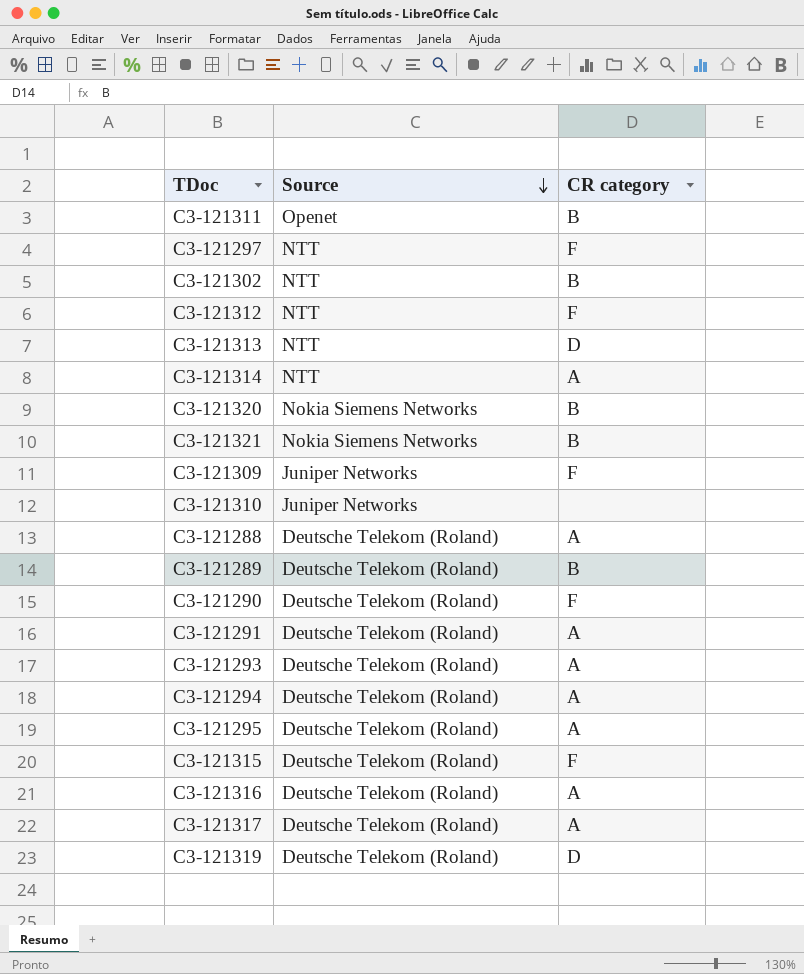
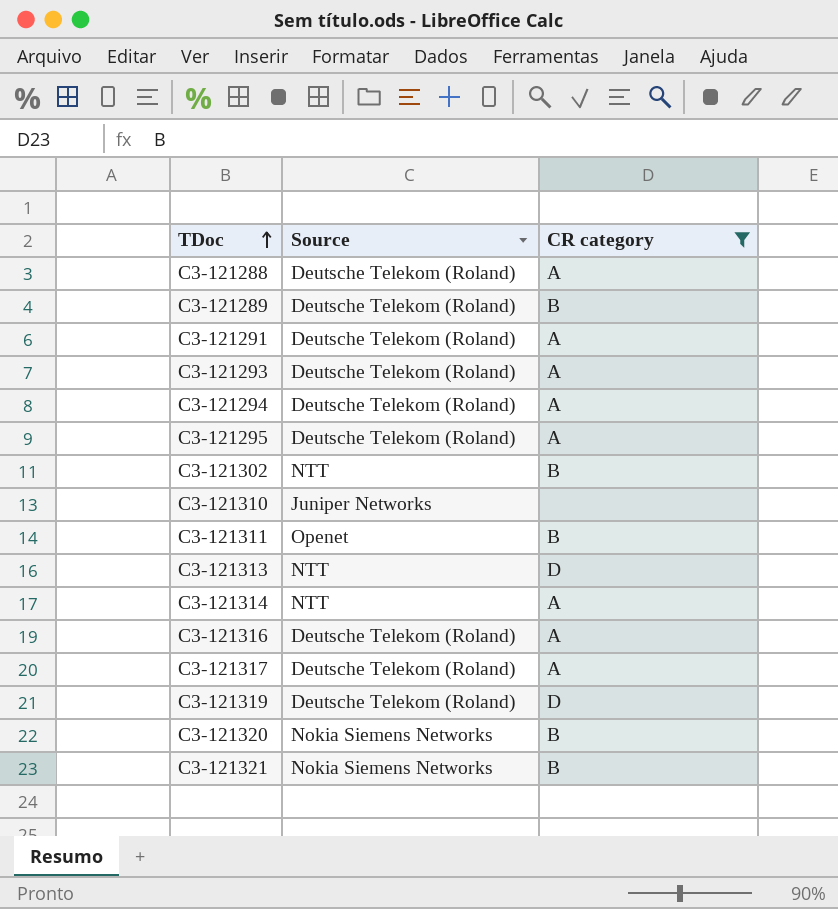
filter: none -> CR category != F
row order: Source descending -> TDoc ascending

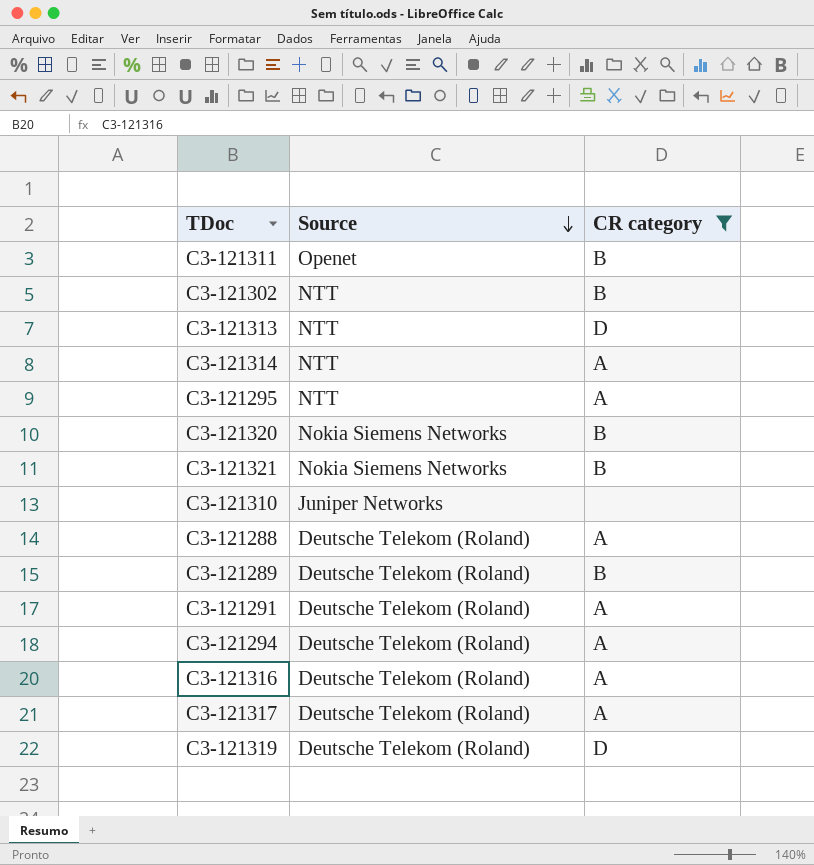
row order: TDoc ascending -> Source descending
row C3-121293: Deutsche Telekom (Roland) | A -> none
C3-121295 | Source: Deutsche Telekom (Roland) -> NTT

